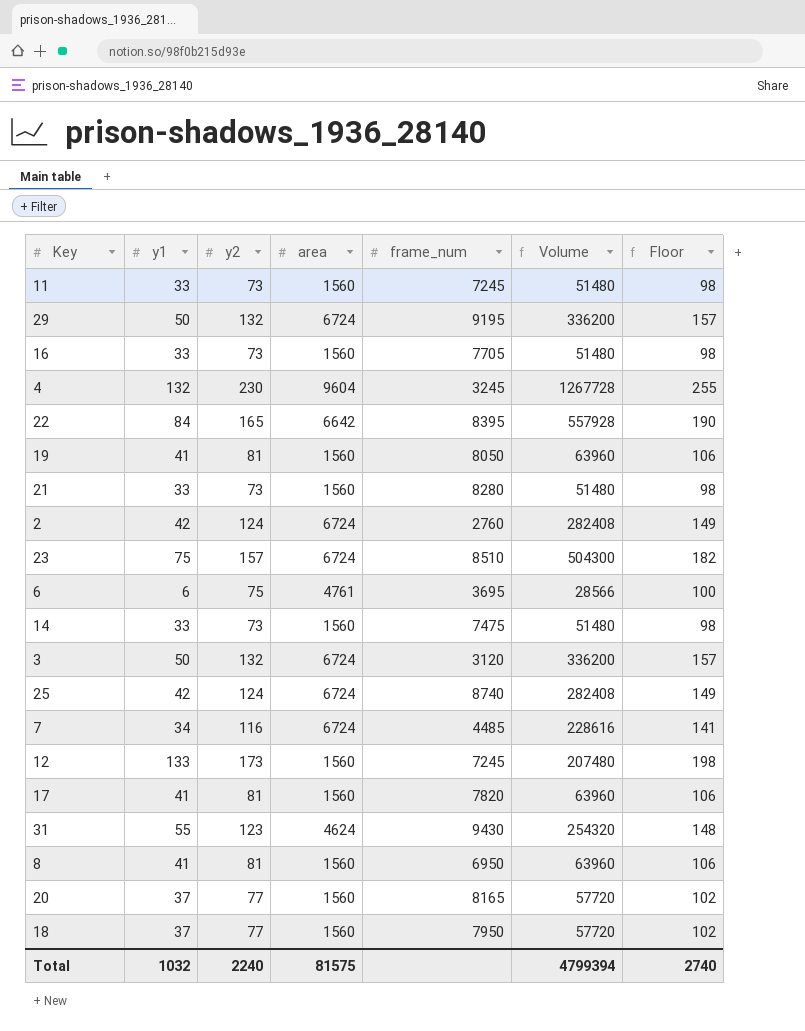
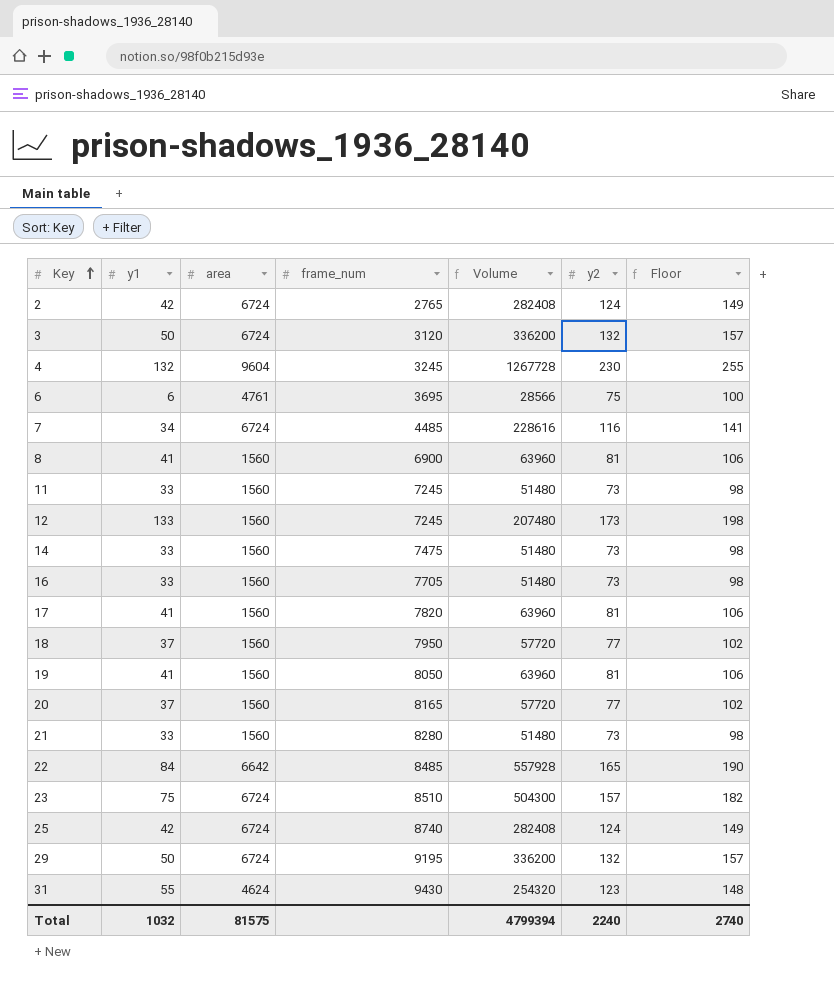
row order: none -> Key ascending
column y2 | position: 3 -> 6
2 | frame_num: 2760 -> 2765
8 | frame_num: 6950 -> 6900
22 | frame_num: 8395 -> 8485

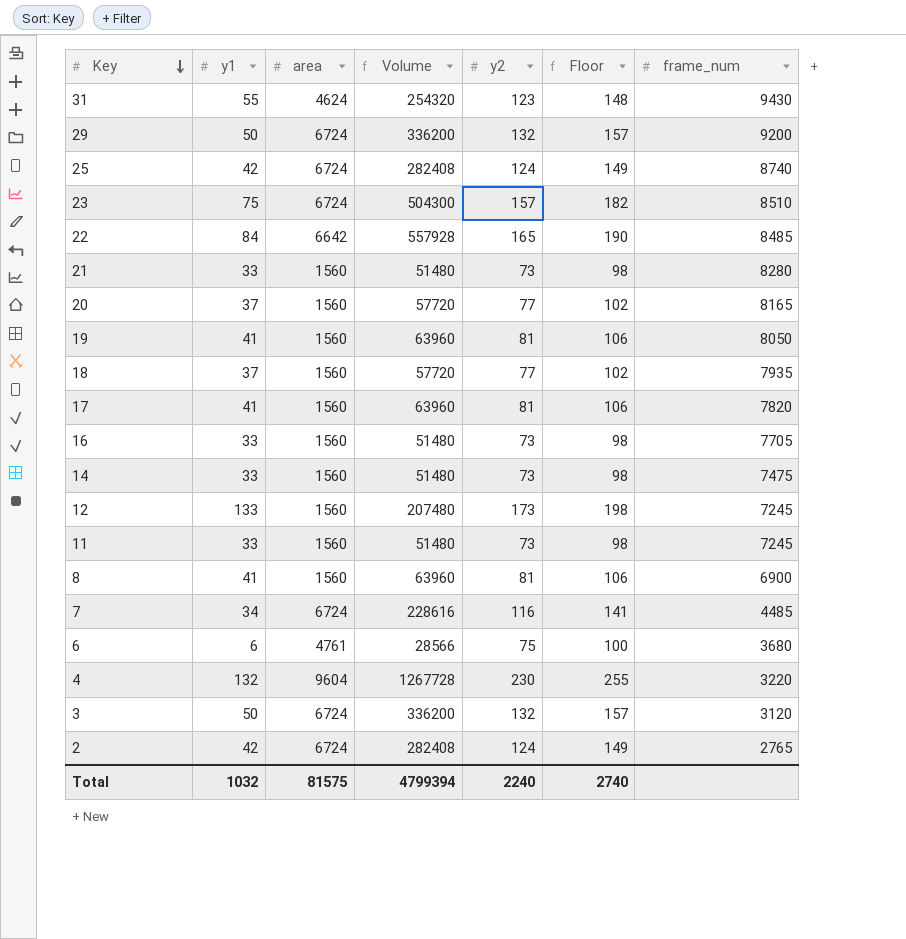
row order: Key ascending -> Key descending
column frame_num | position: 4 -> 7
29 | frame_num: 9195 -> 9200
18 | frame_num: 7950 -> 7935
6 | frame_num: 3695 -> 3680
4 | frame_num: 3245 -> 3220

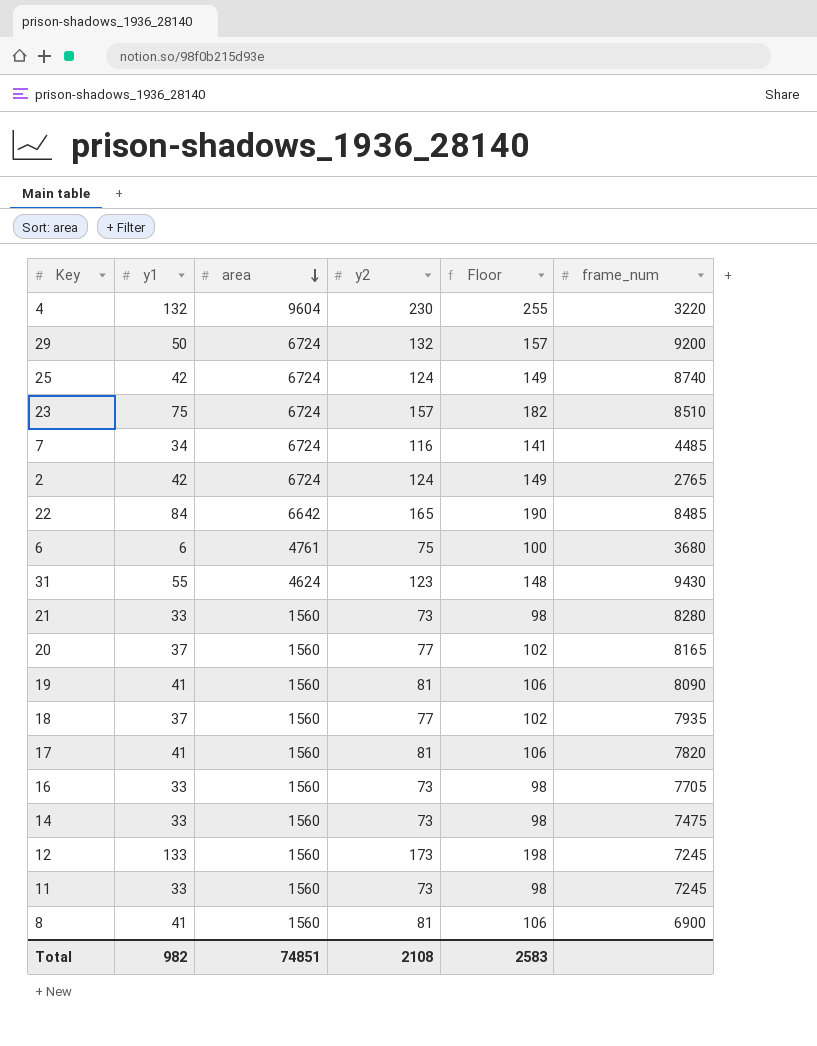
row order: Key descending -> area descending
column Volume | formula: [y1] * [area] -> none
row 3: 50 | 6724 | 336200 | 132 | 157 | 3120 -> none
19 | frame_num: 8050 -> 8090
Total | y1: 1032 -> 982
Total | area: 81575 -> 74851
Total | y2: 2240 -> 2108
Total | Floor: 2740 -> 2583

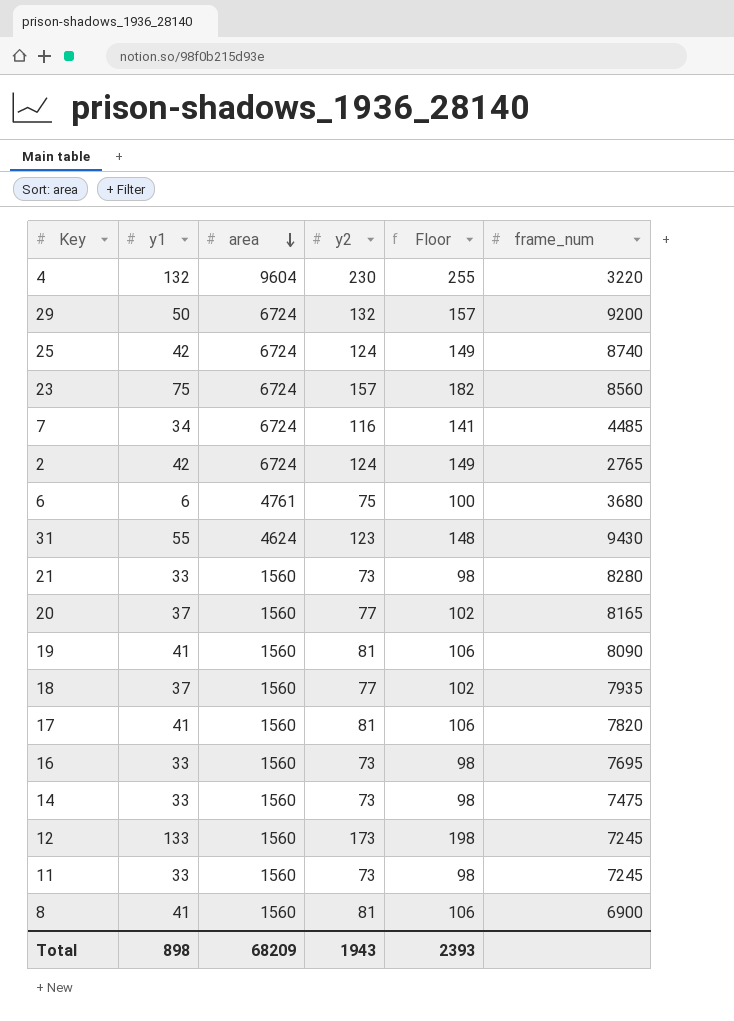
row 22: 84 | 6642 | 165 | 190 | 8485 -> none
23 | frame_num: 8510 -> 8560
16 | frame_num: 7705 -> 7695
Total | y1: 982 -> 898
Total | area: 74851 -> 68209
Total | y2: 2108 -> 1943
Total | Floor: 2583 -> 2393

